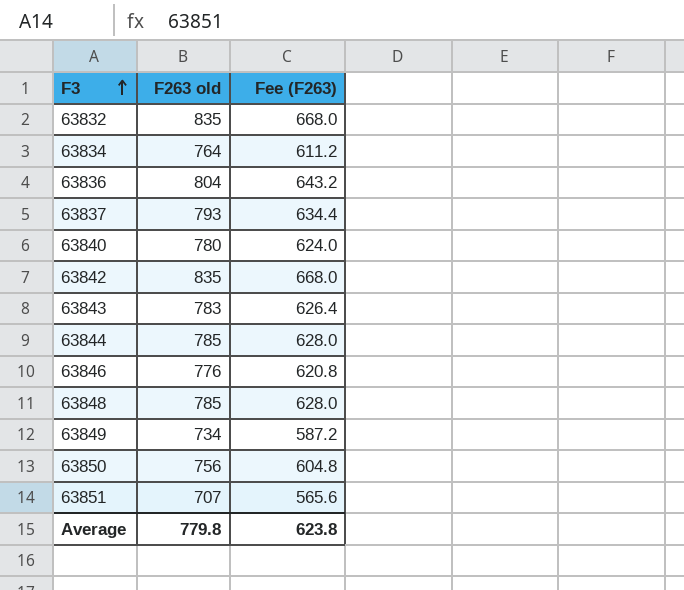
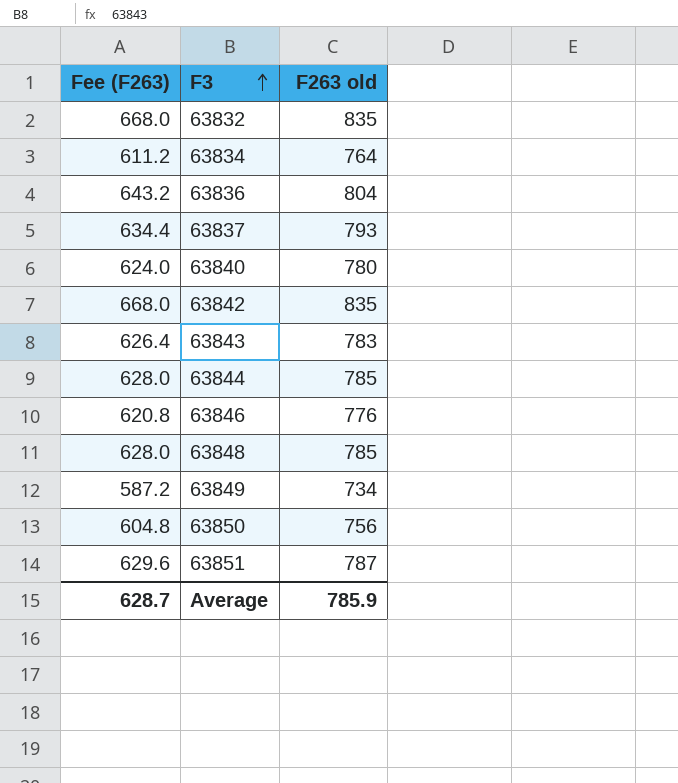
column Fee (F263) | position: 3 -> 1
63851 | Fee (F263): 565.6 -> 629.6
63851 | F263 old: 707 -> 787
Average | Fee (F263): 623.8 -> 628.7
Average | F263 old: 779.8 -> 785.9

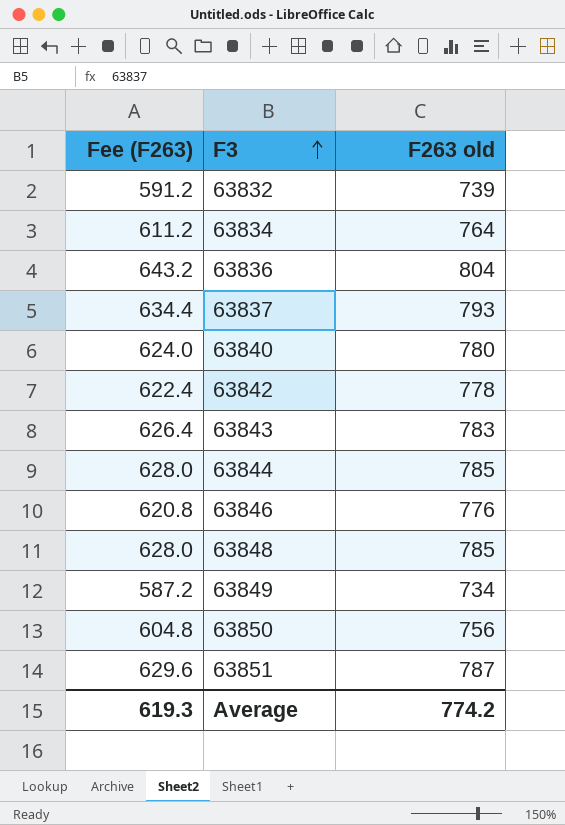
63832 | Fee (F263): 668.0 -> 591.2
63832 | F263 old: 835 -> 739
63842 | Fee (F263): 668.0 -> 622.4
63842 | F263 old: 835 -> 778
Average | Fee (F263): 628.7 -> 619.3
Average | F263 old: 785.9 -> 774.2

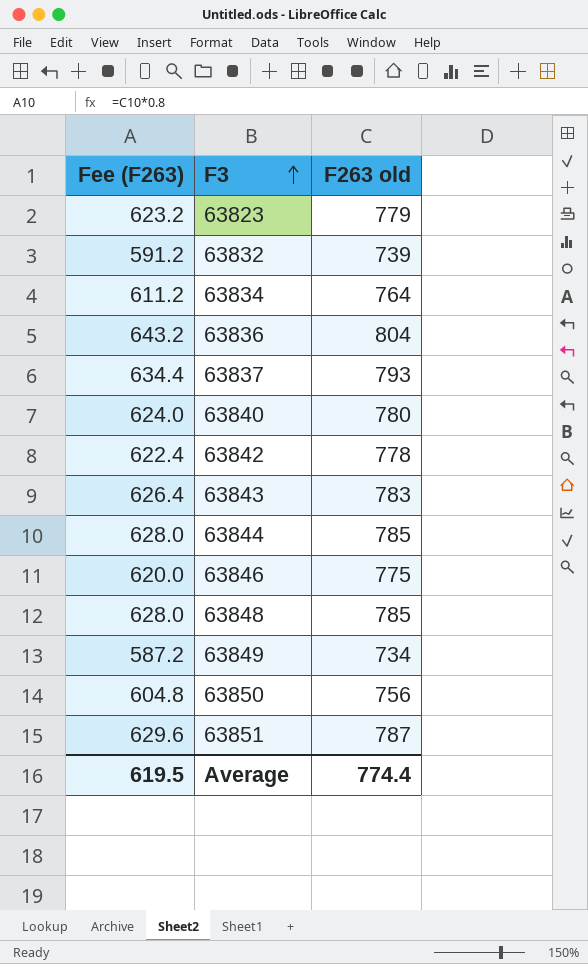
row 63823: none -> 623.2 | 779
63846 | Fee (F263): 620.8 -> 620.0
63846 | F263 old: 776 -> 775
Average | Fee (F263): 619.3 -> 619.5
Average | F263 old: 774.2 -> 774.4

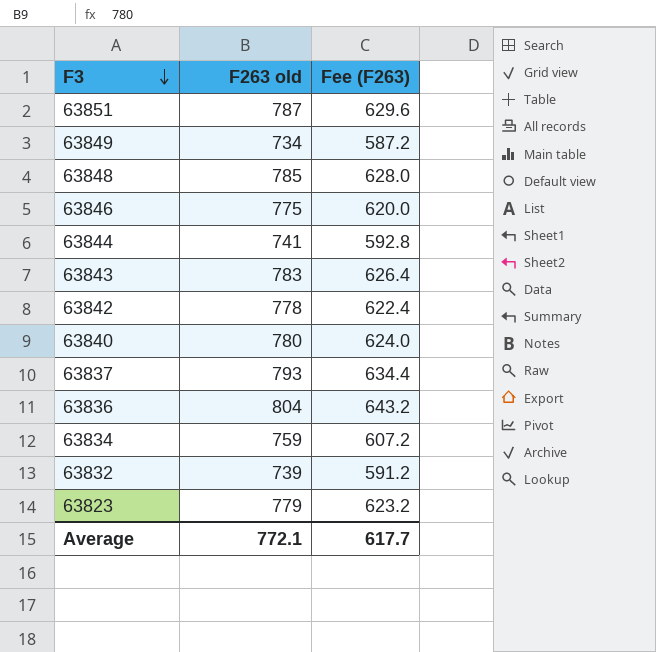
row order: F3 ascending -> F3 descending
column Fee (F263) | position: 1 -> 3
row 63850: 604.8 | 756 -> none
63844 | F263 old: 785 -> 741
63844 | Fee (F263): 628.0 -> 592.8
63834 | F263 old: 764 -> 759
63834 | Fee (F263): 611.2 -> 607.2
Average | F263 old: 774.4 -> 772.1
Average | Fee (F263): 619.5 -> 617.7

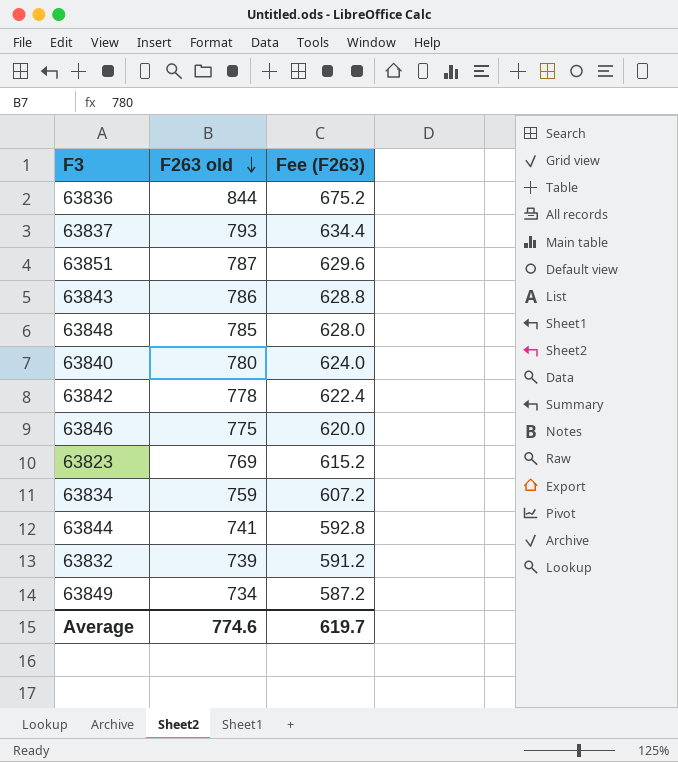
row order: F3 descending -> F263 old descending
63836 | F263 old: 804 -> 844
63836 | Fee (F263): 643.2 -> 675.2
63843 | F263 old: 783 -> 786
63843 | Fee (F263): 626.4 -> 628.8
63823 | F263 old: 779 -> 769
63823 | Fee (F263): 623.2 -> 615.2
Average | F263 old: 772.1 -> 774.6
Average | Fee (F263): 617.7 -> 619.7

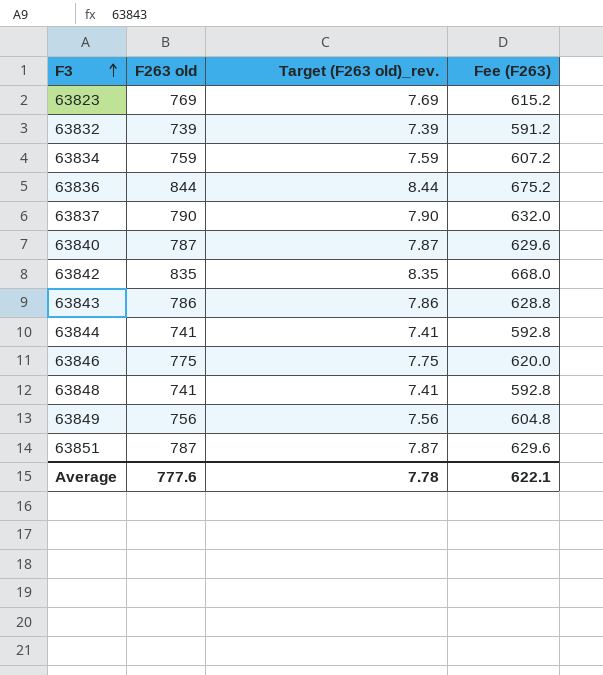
row order: F263 old descending -> F3 ascending
column Target (F263 old)_rev. | formula: none -> [F263 old] * 0.01
63837 | F263 old: 793 -> 790
63837 | Fee (F263): 634.4 -> 632.0
63840 | F263 old: 780 -> 787
63840 | Fee (F263): 624.0 -> 629.6
63842 | F263 old: 778 -> 835
63842 | Fee (F263): 622.4 -> 668.0
63848 | F263 old: 785 -> 741
63848 | Fee (F263): 628.0 -> 592.8
63849 | F263 old: 734 -> 756
63849 | Fee (F263): 587.2 -> 604.8
Average | F263 old: 774.6 -> 777.6
Average | Fee (F263): 619.7 -> 622.1

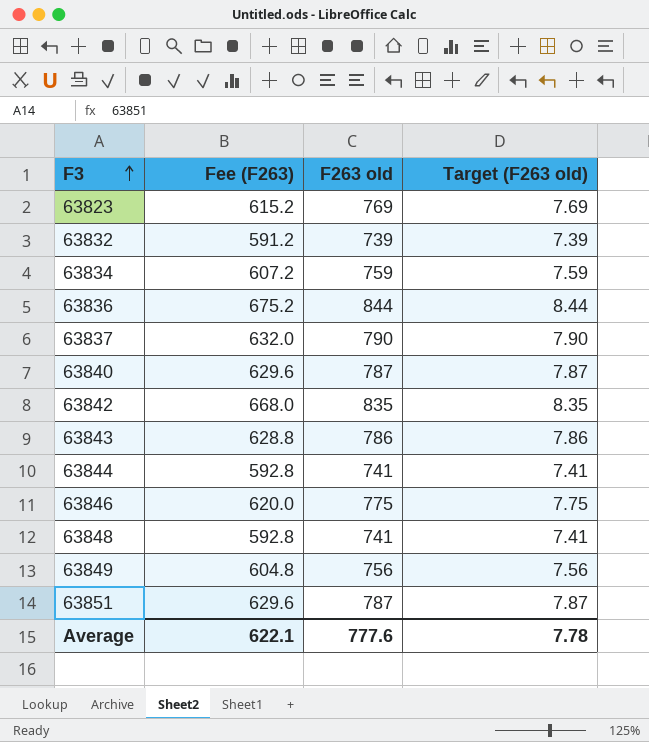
column Fee (F263) | position: 4 -> 2
column name: Target (F263 old)_rev. -> Target (F263 old)

